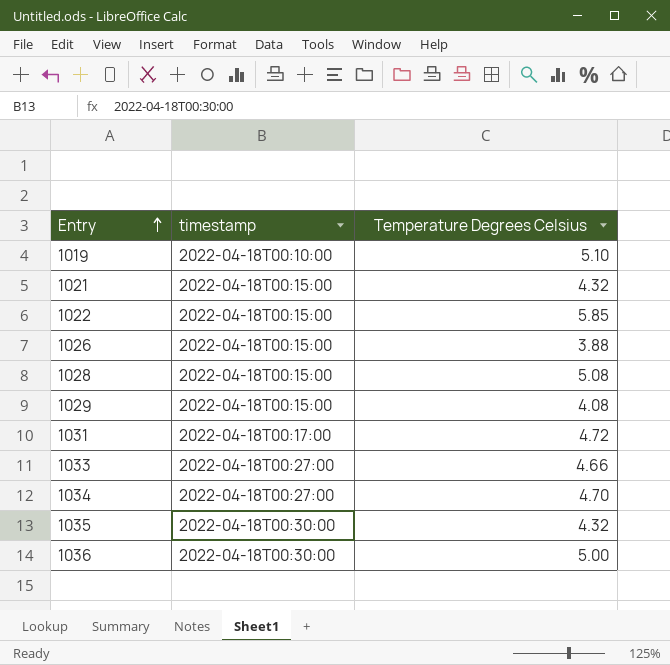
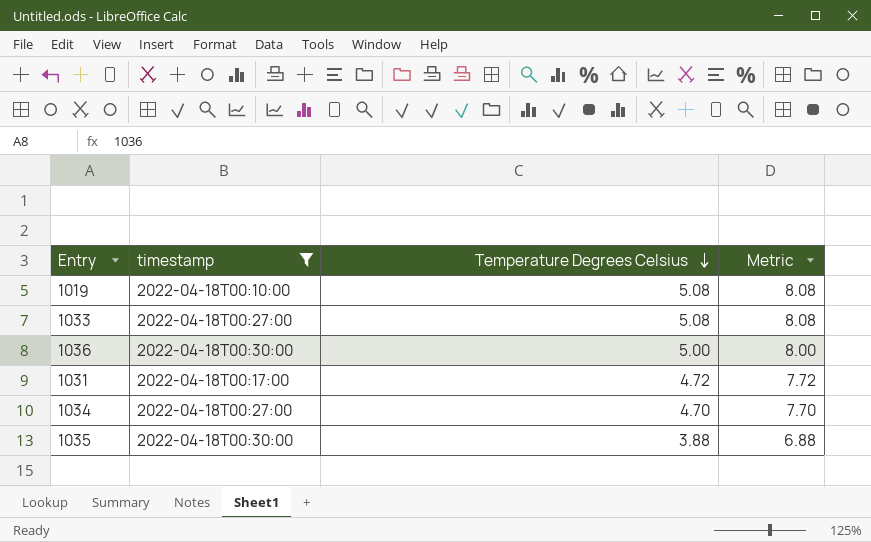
filter: none -> timestamp != 2022-04-18T00:15:00
row order: Entry ascending -> Temperature Degrees Celsius descending
column Metric | formula: none -> [Temperature Degrees Celsius] + 3
1019 | Temperature Degrees Celsius: 5.10 -> 5.08
1033 | Temperature Degrees Celsius: 4.66 -> 5.08
1035 | Temperature Degrees Celsius: 4.32 -> 3.88

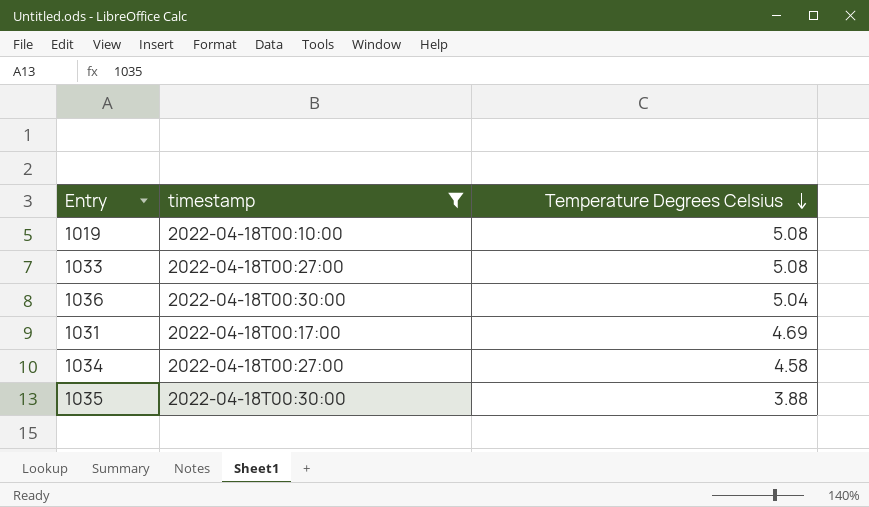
column Metric | formula: [Temperature Degrees Celsius] + 3 -> none
1036 | Temperature Degrees Celsius: 5.00 -> 5.04
1031 | Temperature Degrees Celsius: 4.72 -> 4.69
1034 | Temperature Degrees Celsius: 4.70 -> 4.58

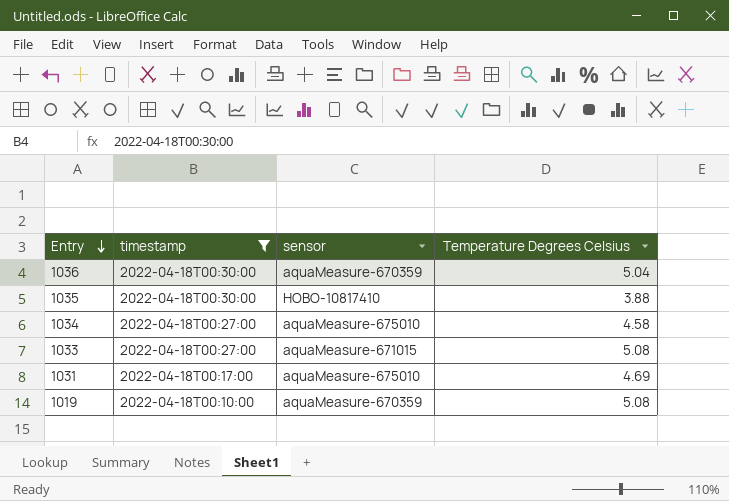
row order: Temperature Degrees Celsius descending -> Entry descending
column sensor | position: none -> 3

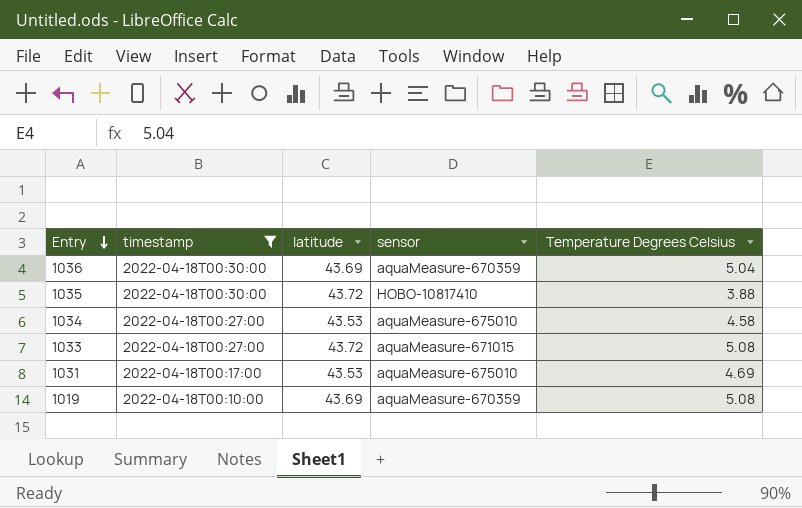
column latitude | position: none -> 3

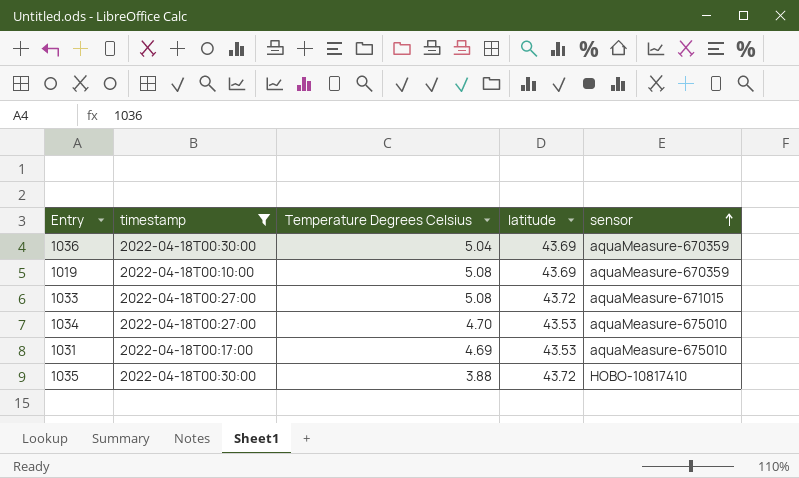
row order: Entry descending -> sensor ascending
column Temperature Degrees Celsius | position: 5 -> 3
1034 | Temperature Degrees Celsius: 4.58 -> 4.70

